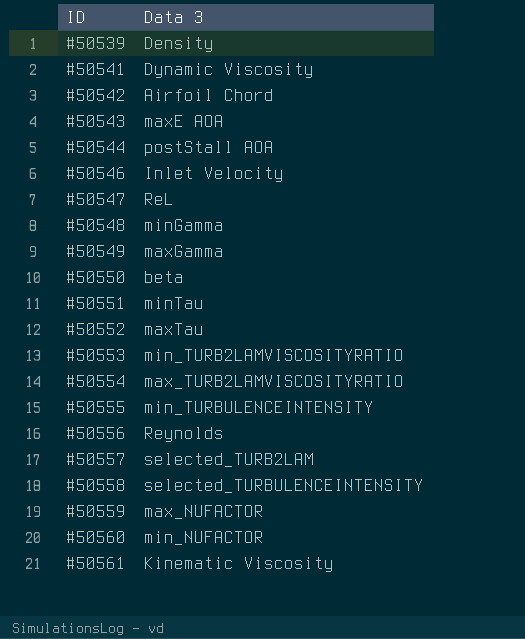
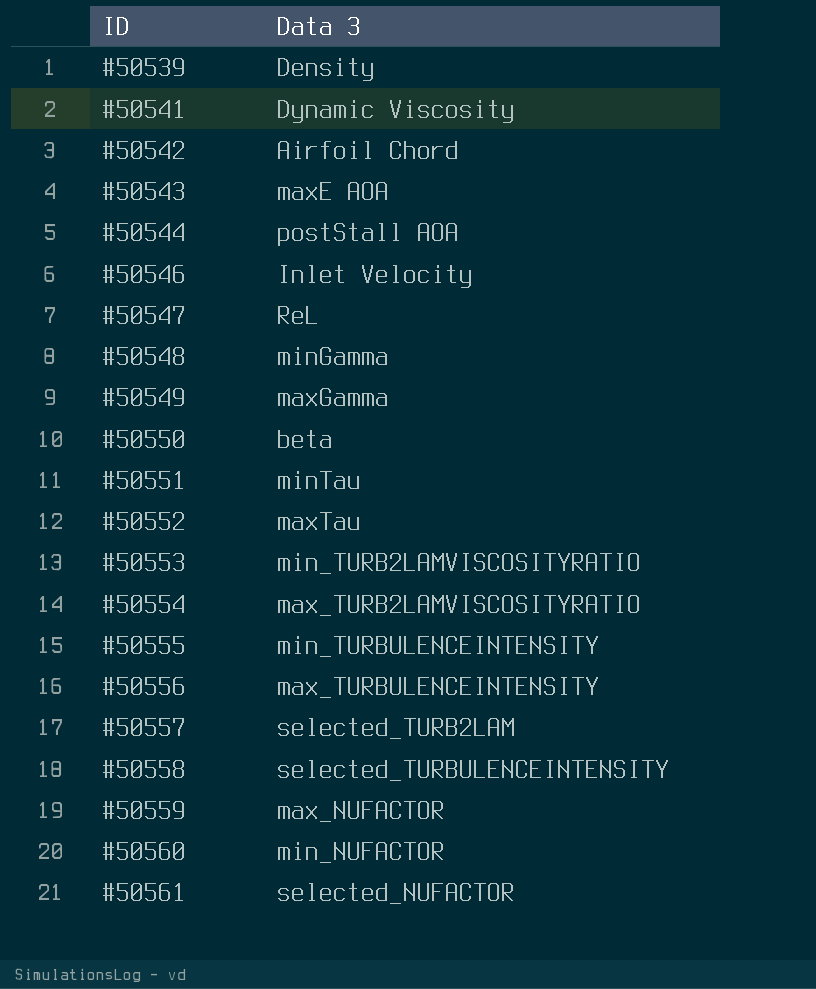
#50556 | Data 3: Reynolds -> max_TURBULENCEINTENSITY
#50561 | Data 3: Kinematic Viscosity -> selected_NUFACTOR

